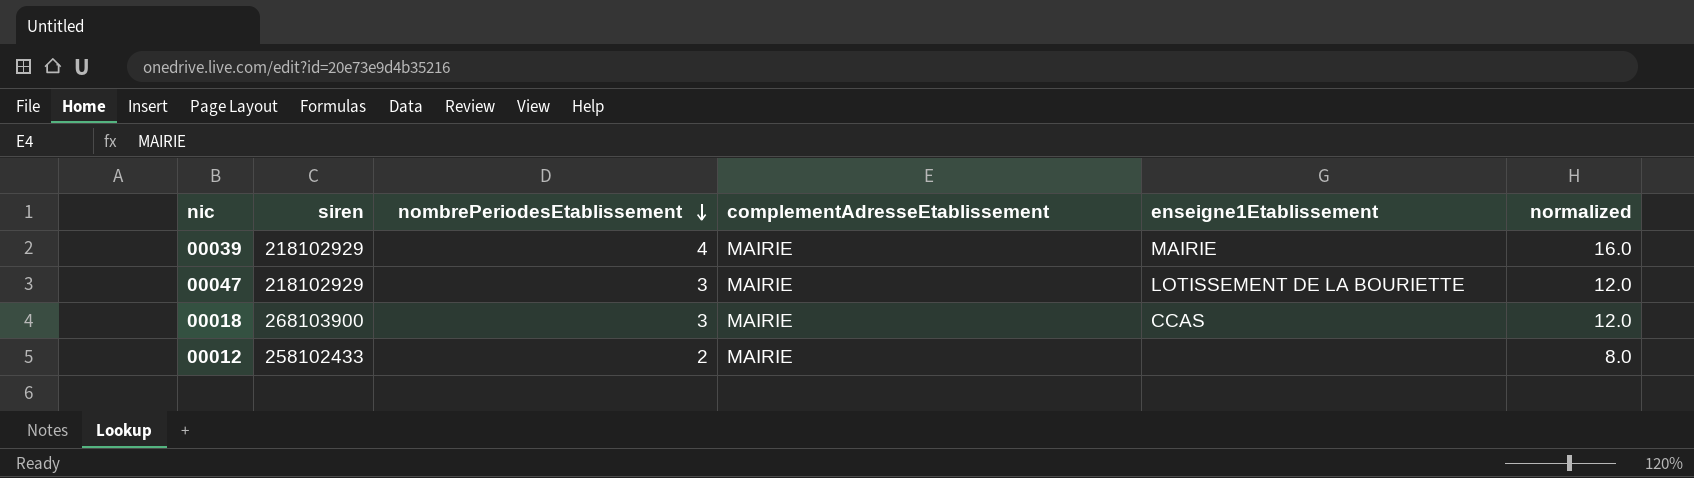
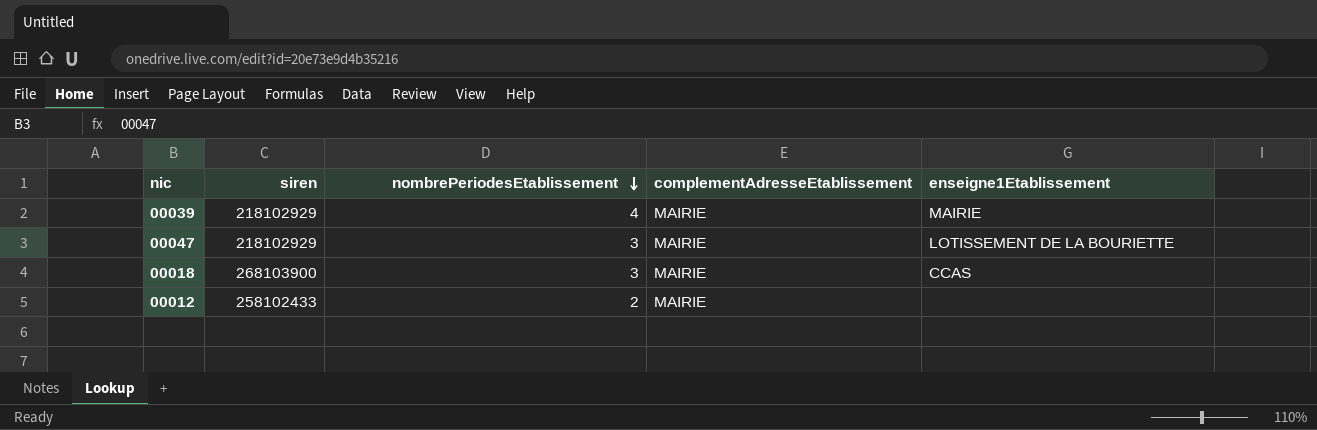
column normalized | formula: [nombrePeriodesEtablissement] * 4 -> none

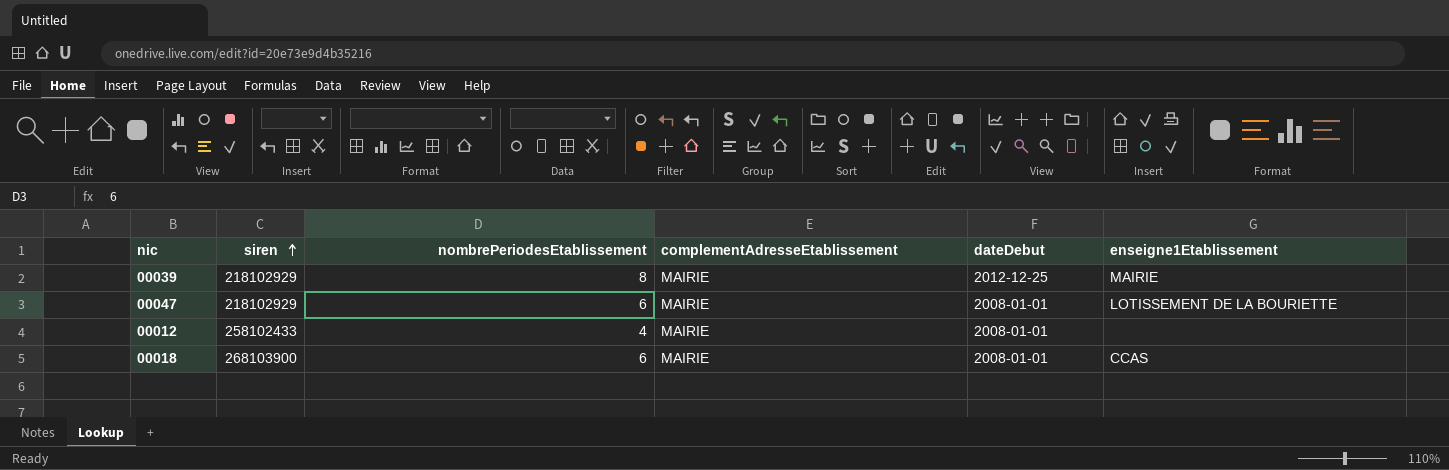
row order: nombrePeriodesEtablissement descending -> siren ascending
column dateDebut | position: none -> 5
00039 | nombrePeriodesEtablissement: 4 -> 8
00047 | nombrePeriodesEtablissement: 3 -> 6
00012 | nombrePeriodesEtablissement: 2 -> 4
00018 | nombrePeriodesEtablissement: 3 -> 6

